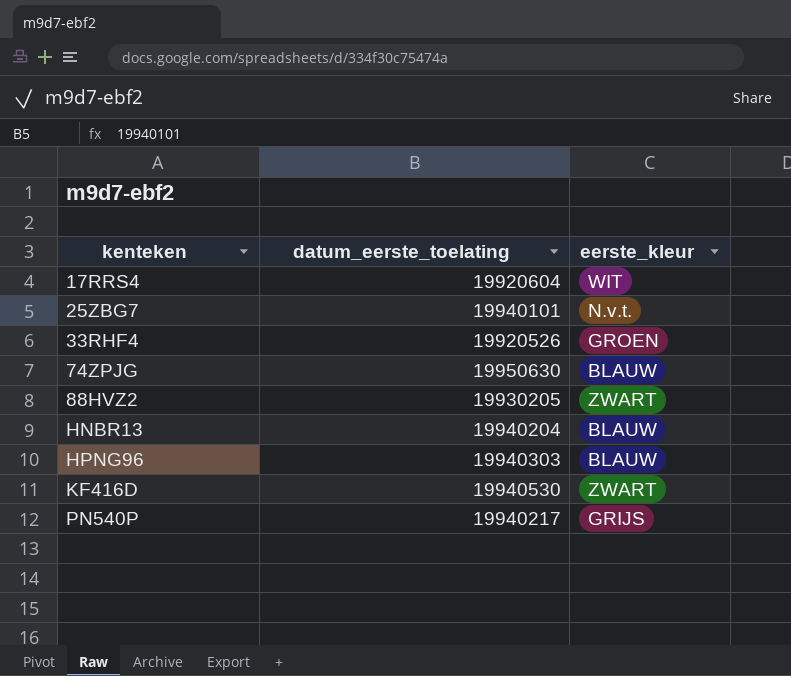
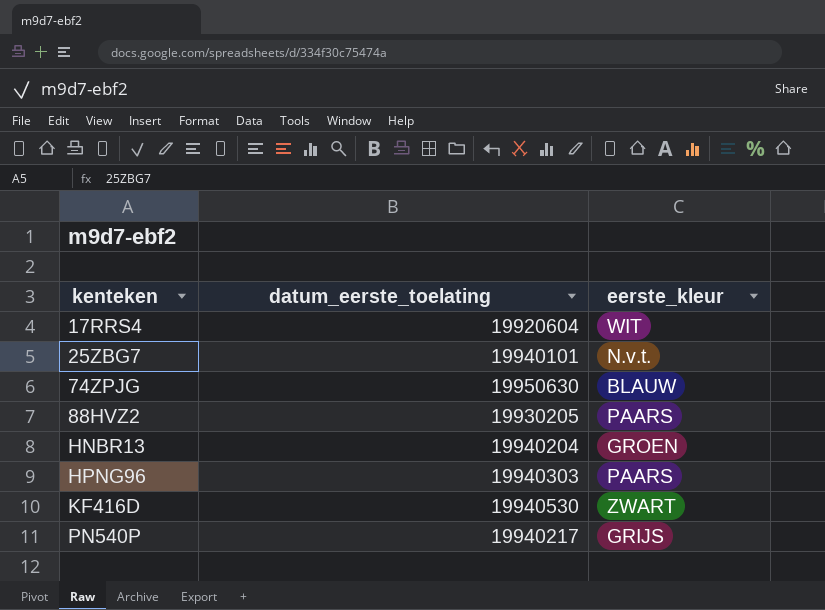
row 33RHF4: 19920526 | GROEN -> none
88HVZ2 | eerste_kleur: ZWART -> PAARS
HNBR13 | eerste_kleur: BLAUW -> GROEN
HPNG96 | eerste_kleur: BLAUW -> PAARS

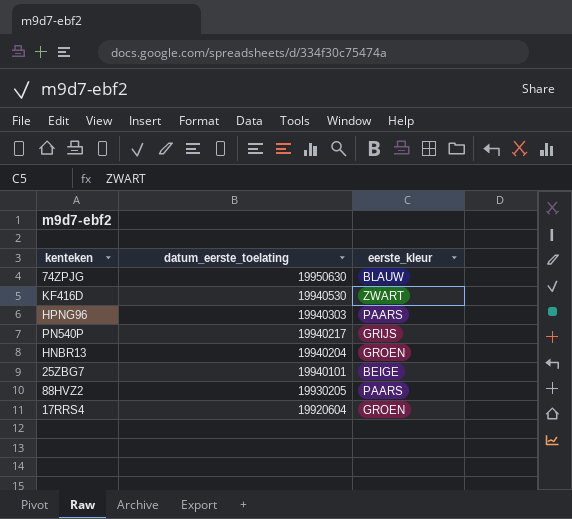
row order: kenteken ascending -> datum_eerste_toelating descending
25ZBG7 | eerste_kleur: N.v.t. -> BEIGE
17RRS4 | eerste_kleur: WIT -> GROEN

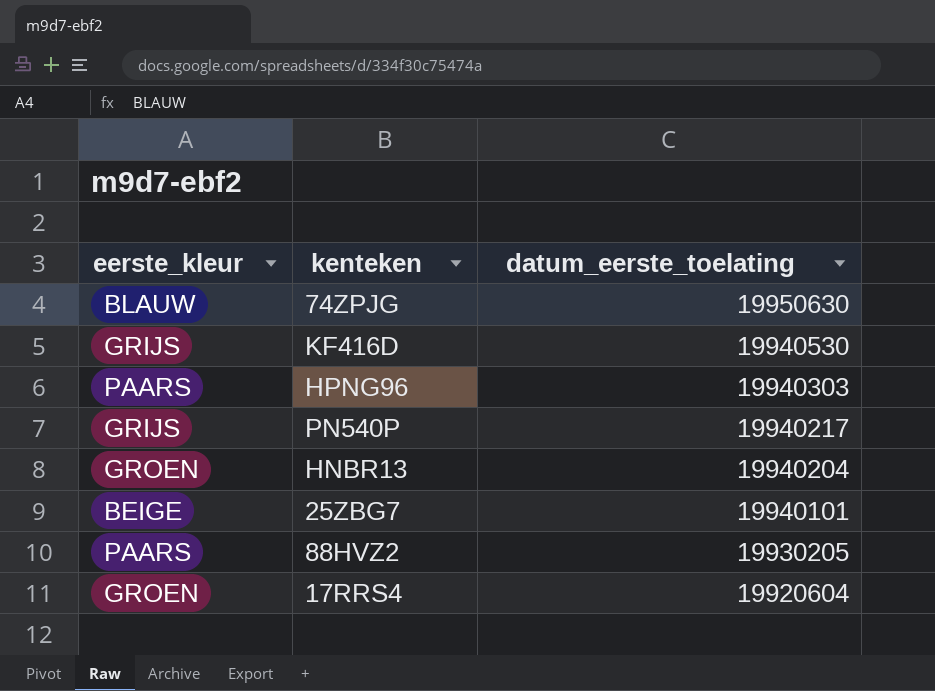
column eerste_kleur | position: 3 -> 1
KF416D | eerste_kleur: ZWART -> GRIJS

